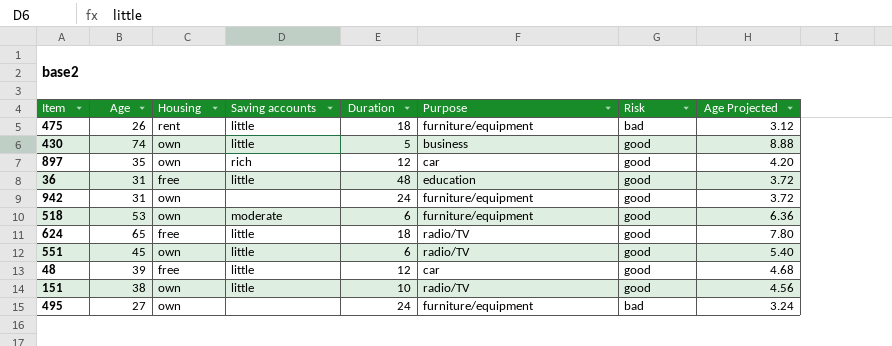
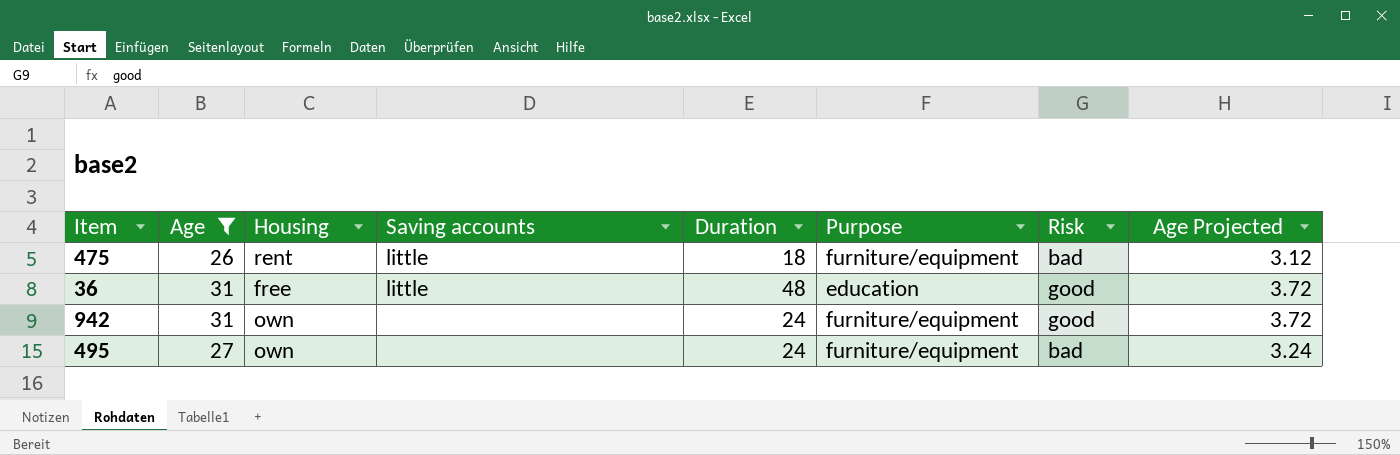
filter: none -> Age <= 31

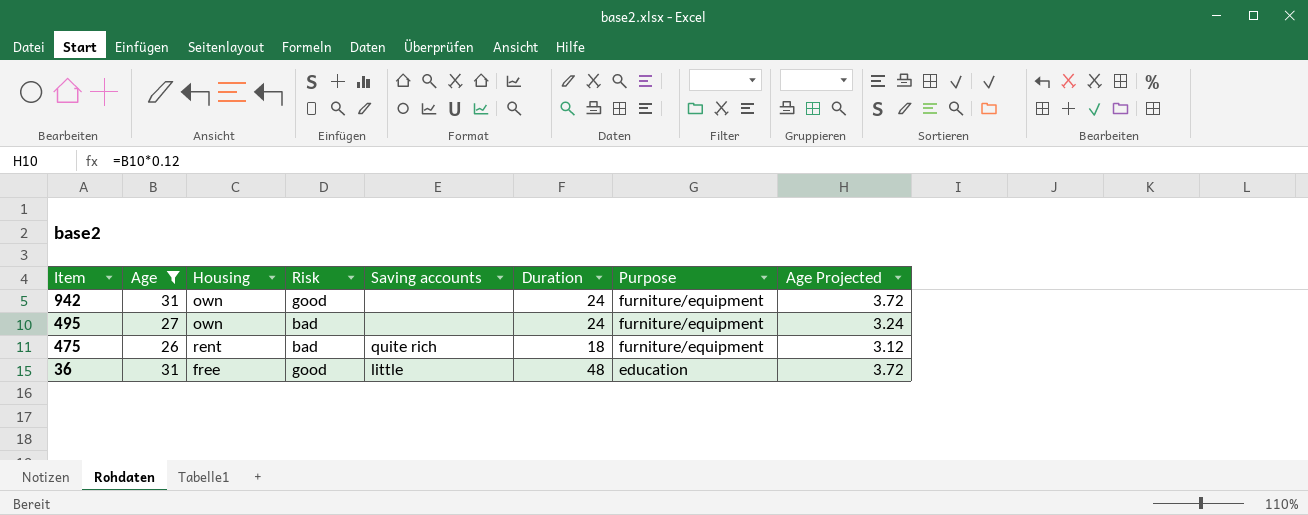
row order: none -> Item descending
column Risk | position: 7 -> 4
475 | Saving accounts: little -> quite rich

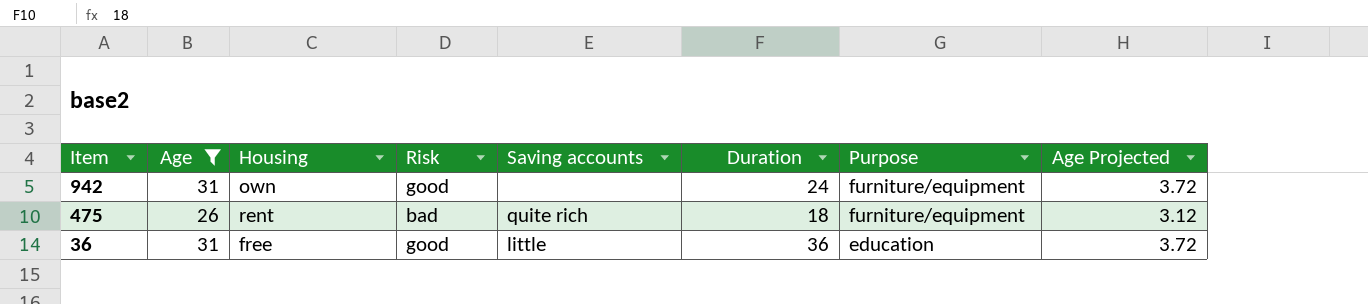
row 495: 27 | own | bad | none | 24 | furniture/equipment | 3.24 -> none
36 | Duration: 48 -> 36

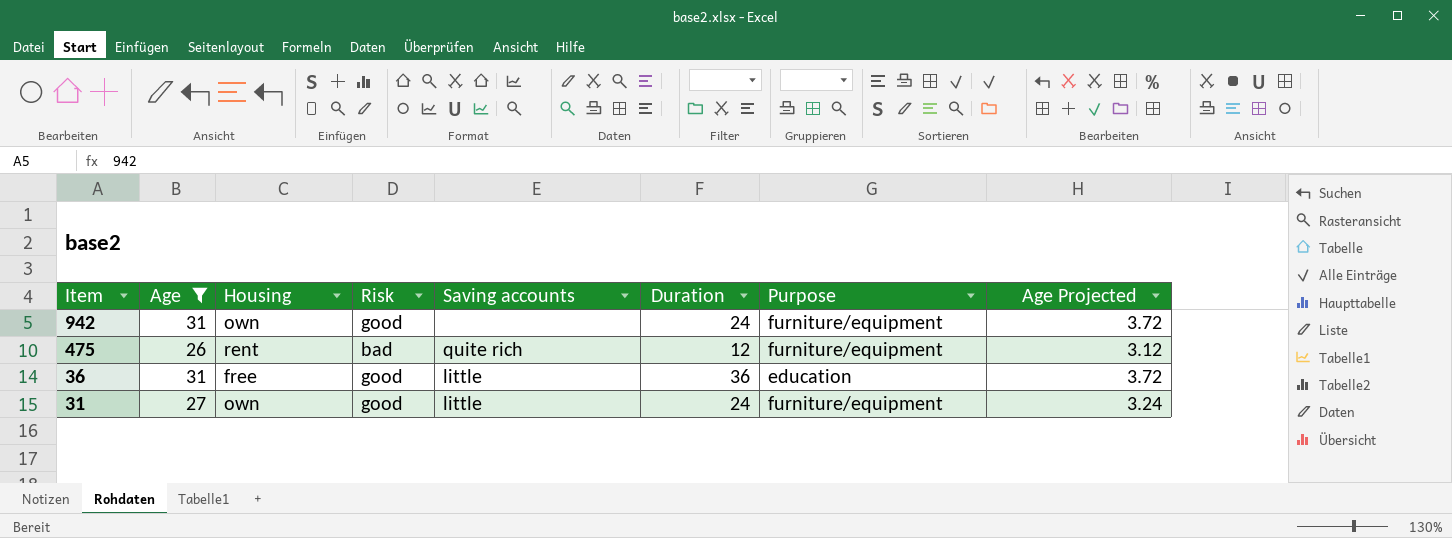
475 | Duration: 18 -> 12
row 31: none -> 27 | own | good | little | 24 | furniture/equipment | 3.24

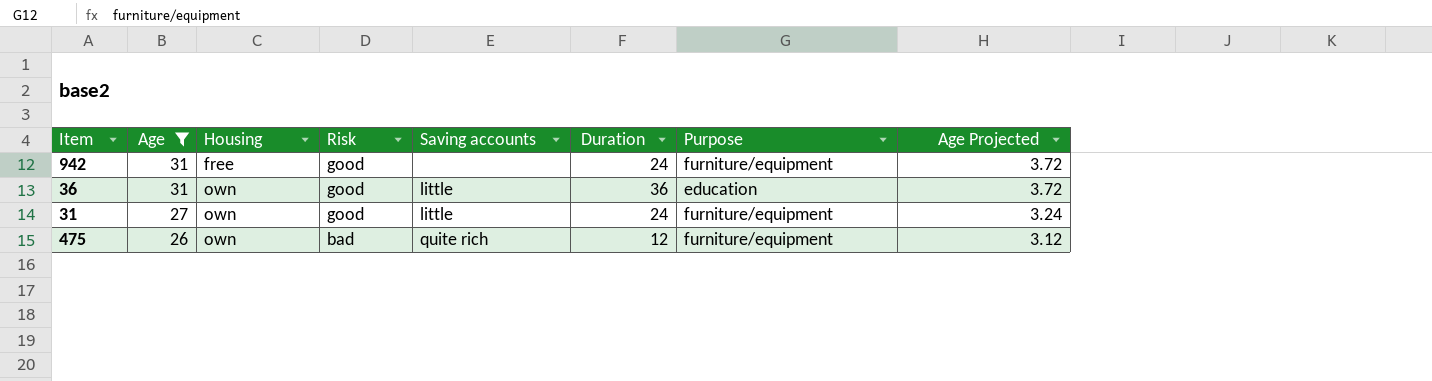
row order: Item descending -> Age descending
942 | Housing: own -> free
36 | Housing: free -> own
475 | Housing: rent -> own

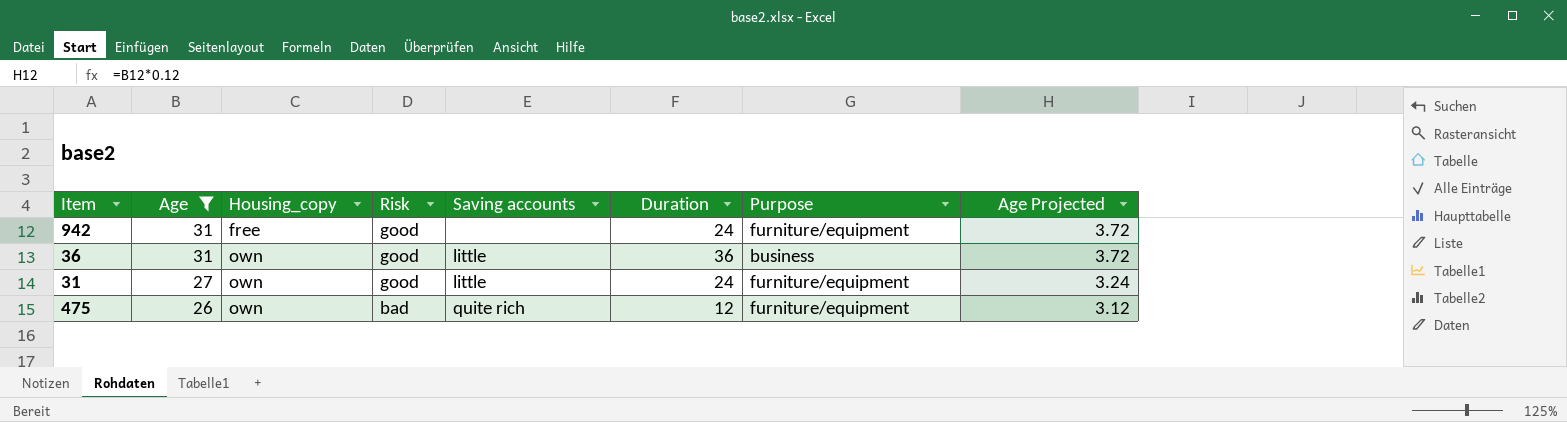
column name: Housing -> Housing_copy
36 | Purpose: education -> business

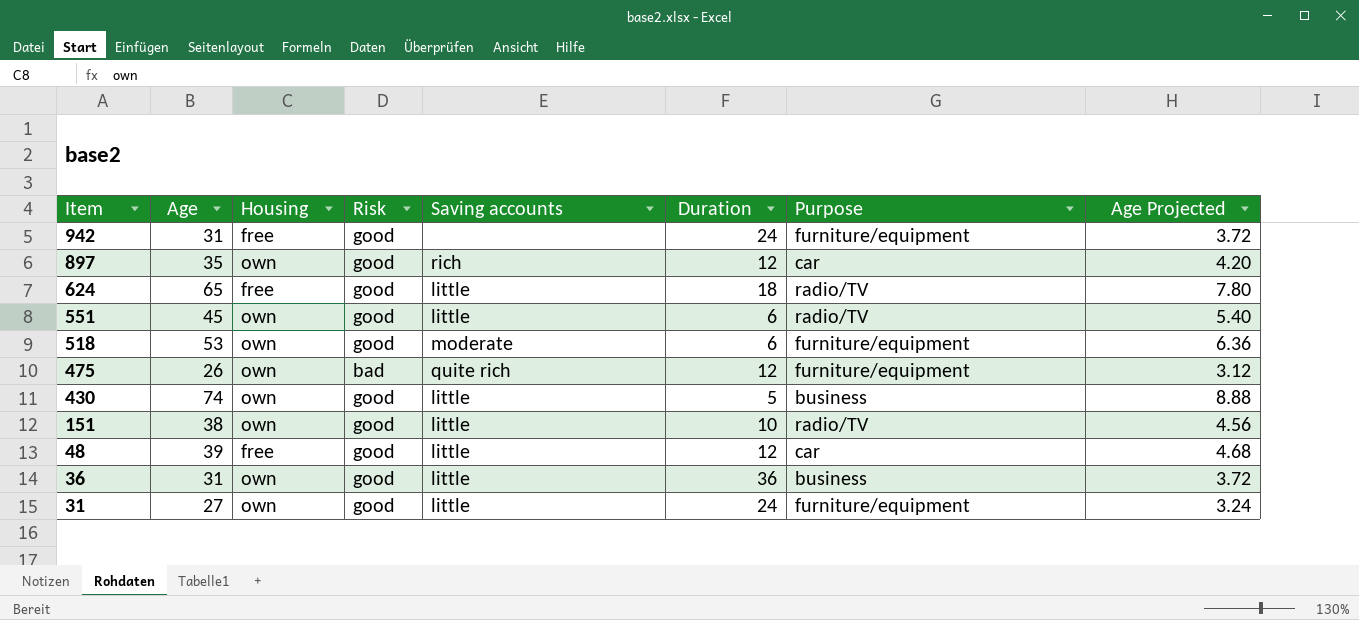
filter: Age <= 31 -> none
row order: Age descending -> Item descending
column name: Housing_copy -> Housing

